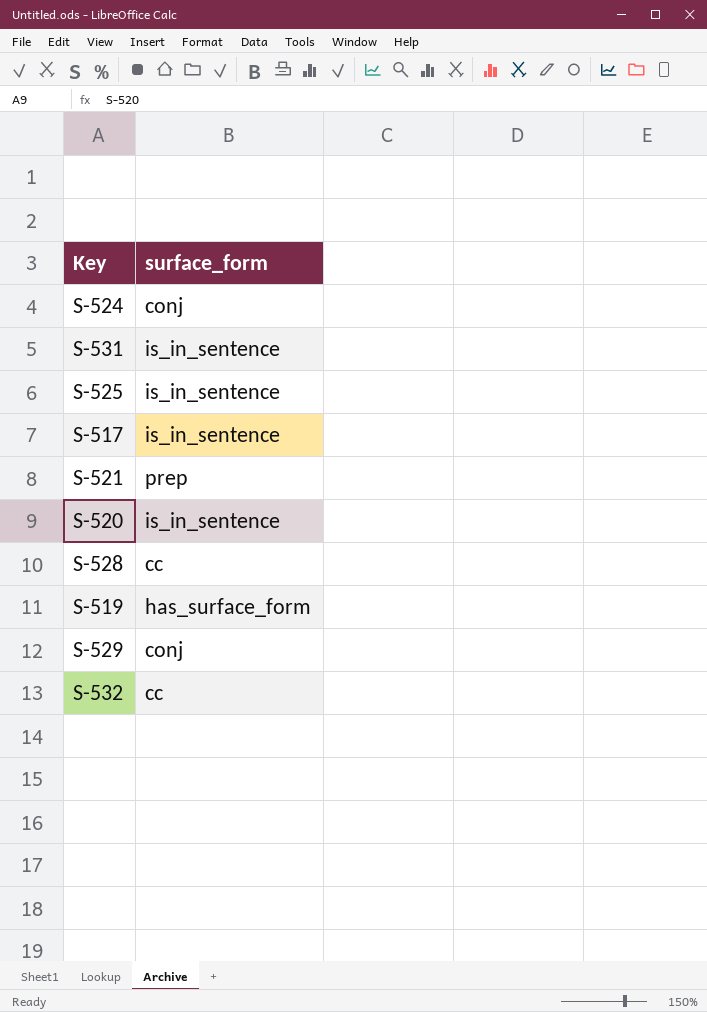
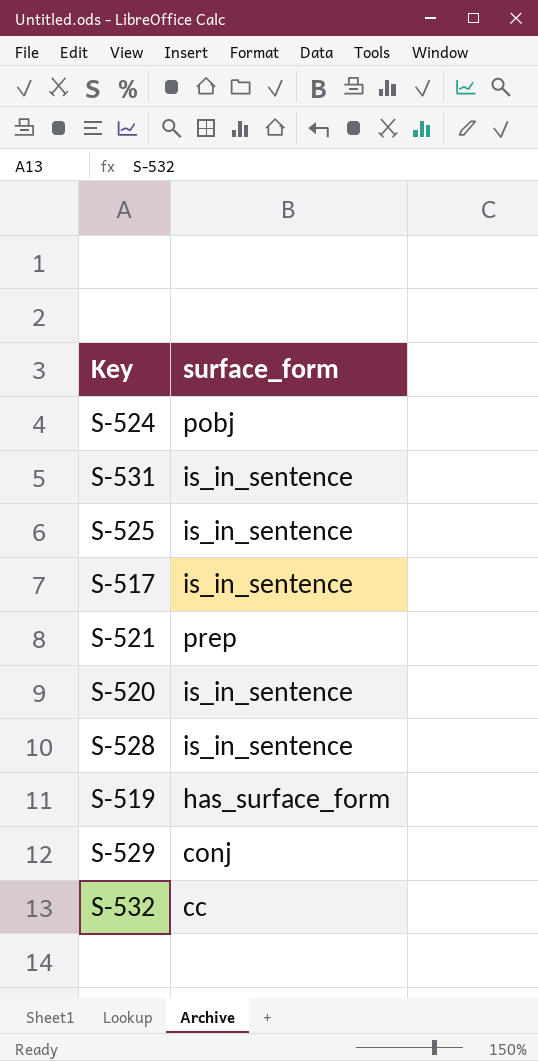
S-524 | surface_form: conj -> pobj
S-528 | surface_form: cc -> is_in_sentence

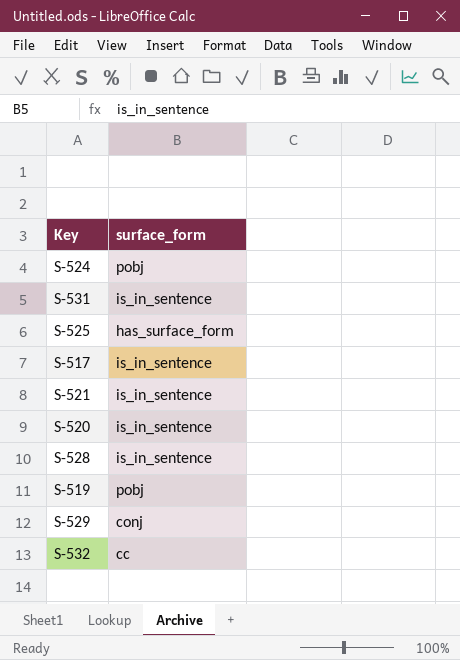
S-525 | surface_form: is_in_sentence -> has_surface_form
S-521 | surface_form: prep -> is_in_sentence
S-519 | surface_form: has_surface_form -> pobj

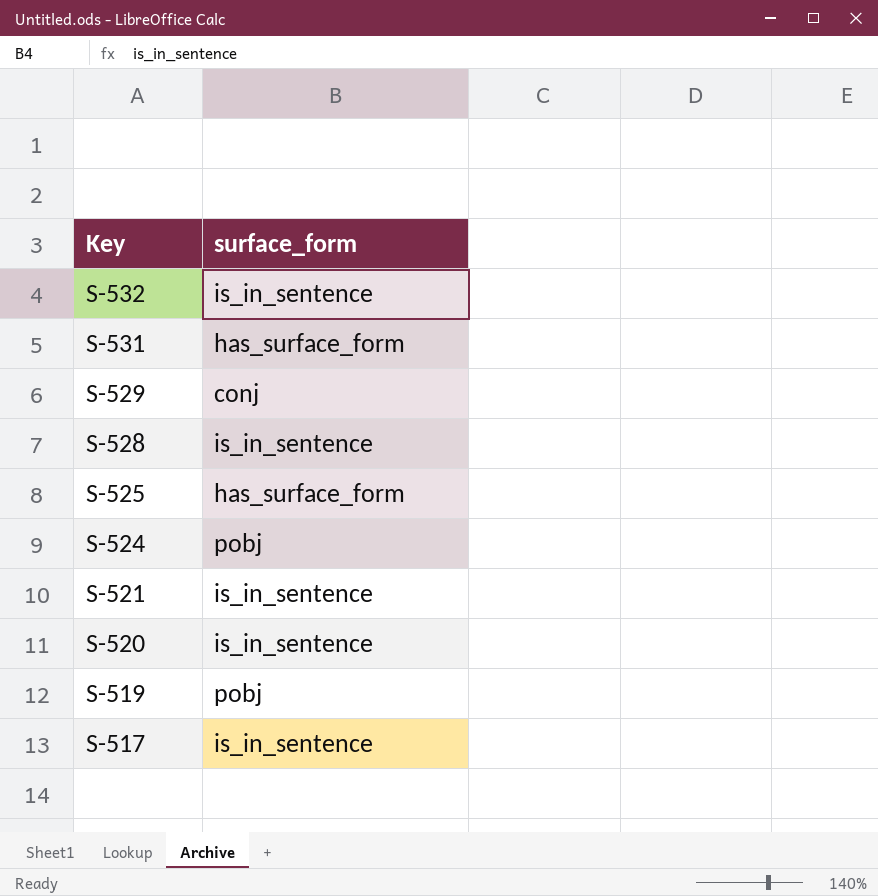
row order: none -> Key descending
S-532 | surface_form: cc -> is_in_sentence
S-531 | surface_form: is_in_sentence -> has_surface_form

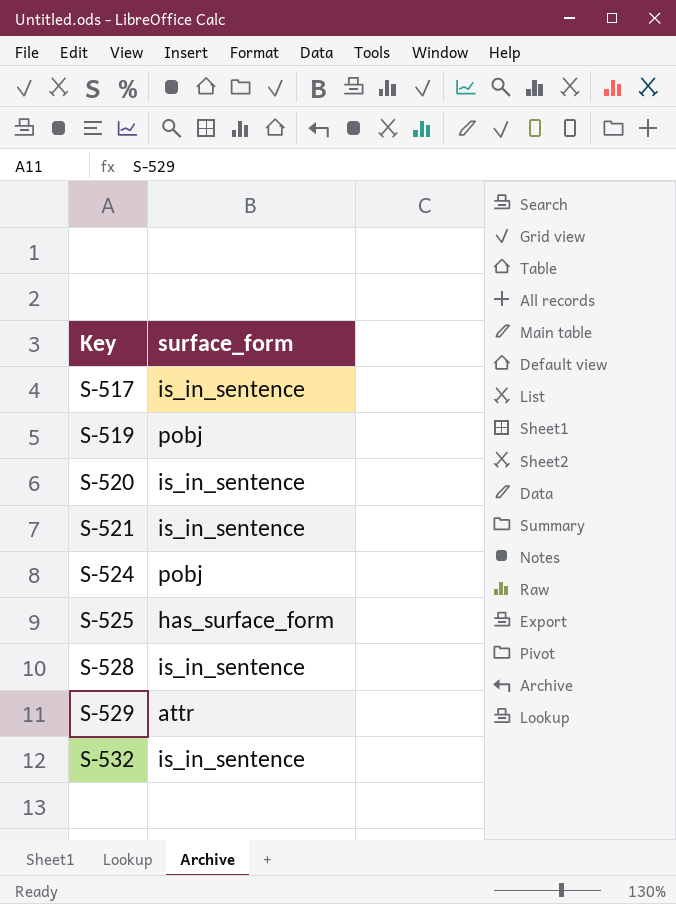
row order: Key descending -> Key ascending
row S-531: has_surface_form -> none
S-529 | surface_form: conj -> attr

